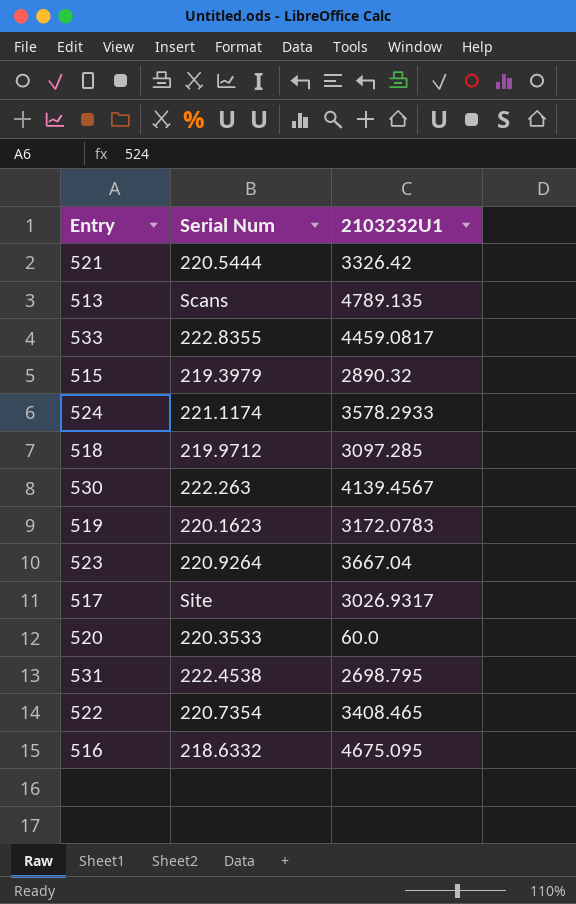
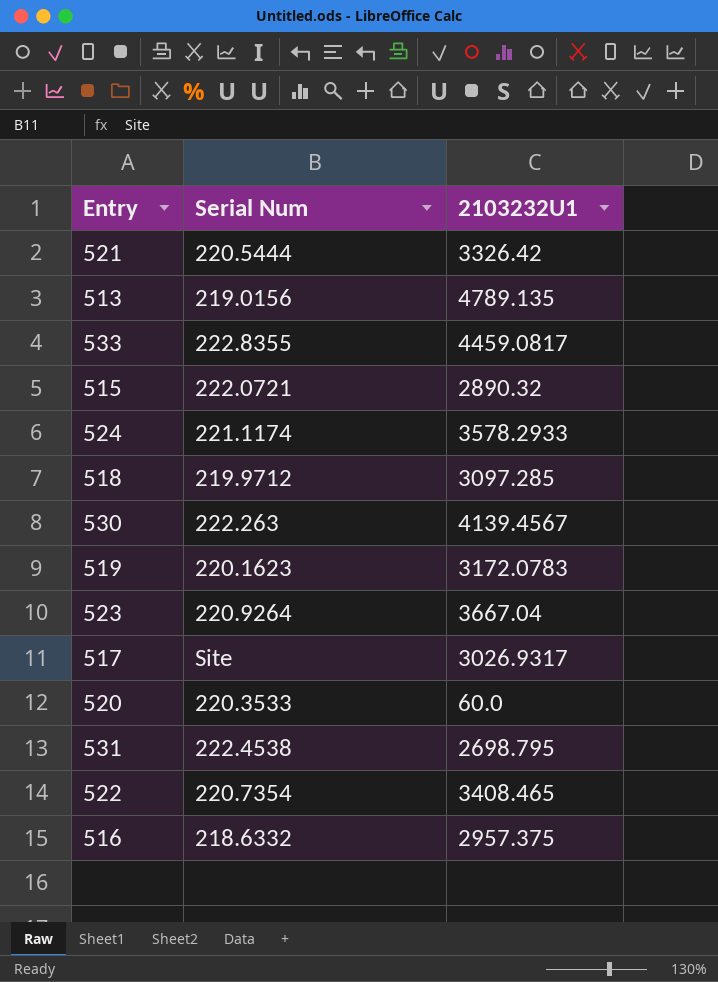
513 | Serial Num: Scans -> 219.0156
515 | Serial Num: 219.3979 -> 222.0721
516 | 2103232U1: 4675.095 -> 2957.375

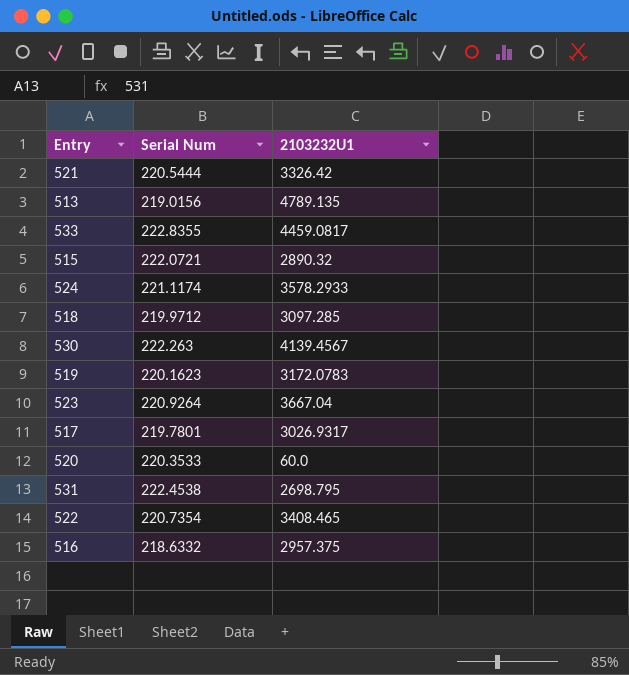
517 | Serial Num: Site -> 219.7801

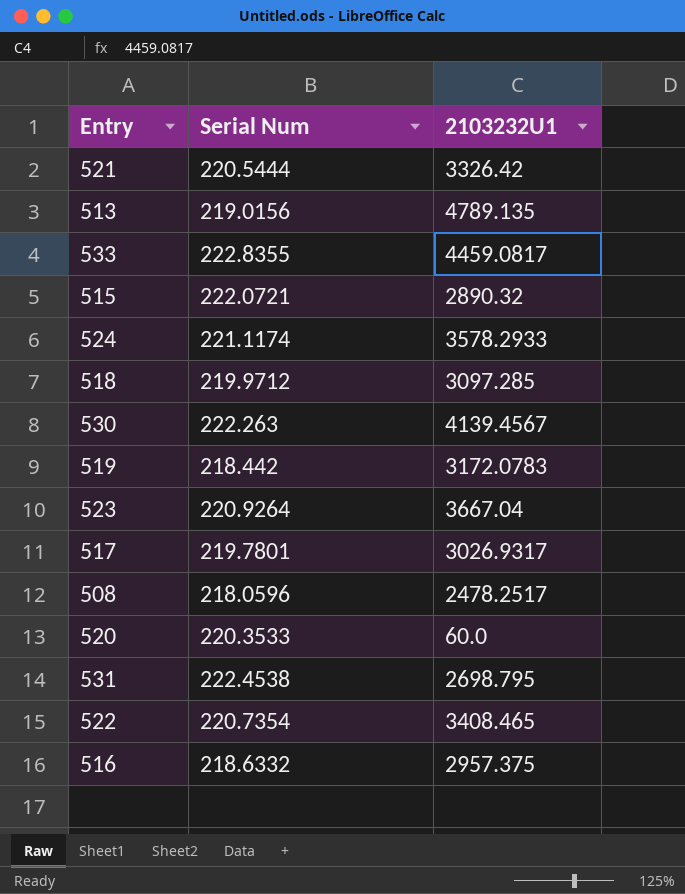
519 | Serial Num: 220.1623 -> 218.442
row 508: none -> 218.0596 | 2478.2517

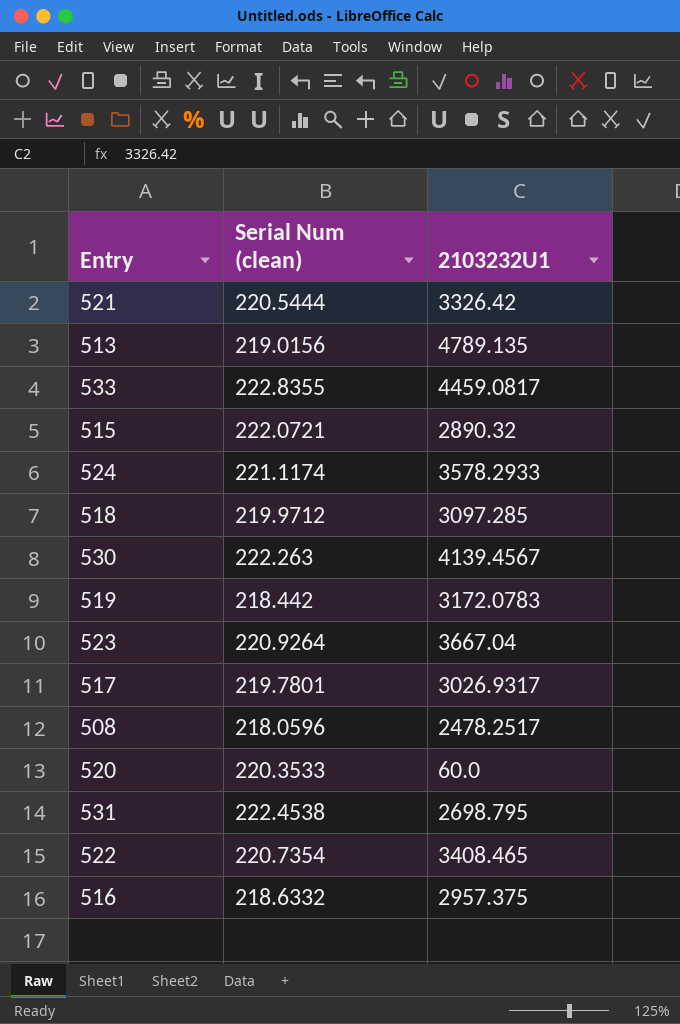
column name: Serial Num -> Serial Num (clean)

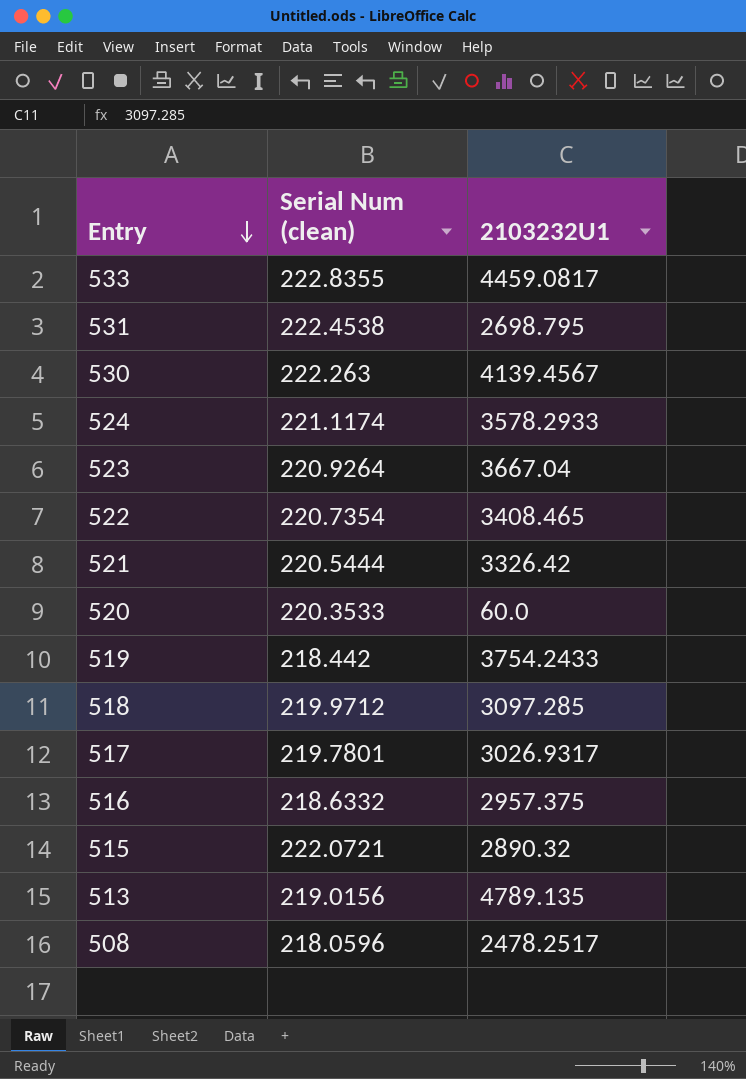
row order: none -> Entry descending
519 | 2103232U1: 3172.0783 -> 3754.2433

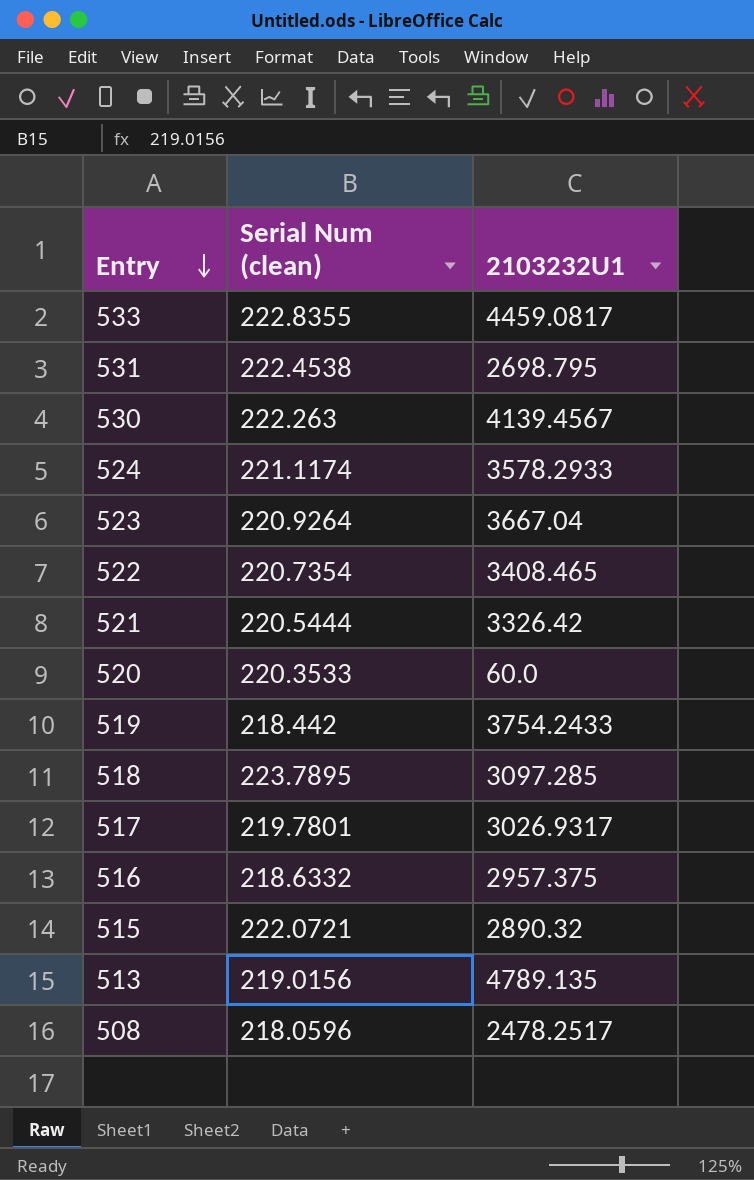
518 | Serial Num (clean): 219.9712 -> 223.7895

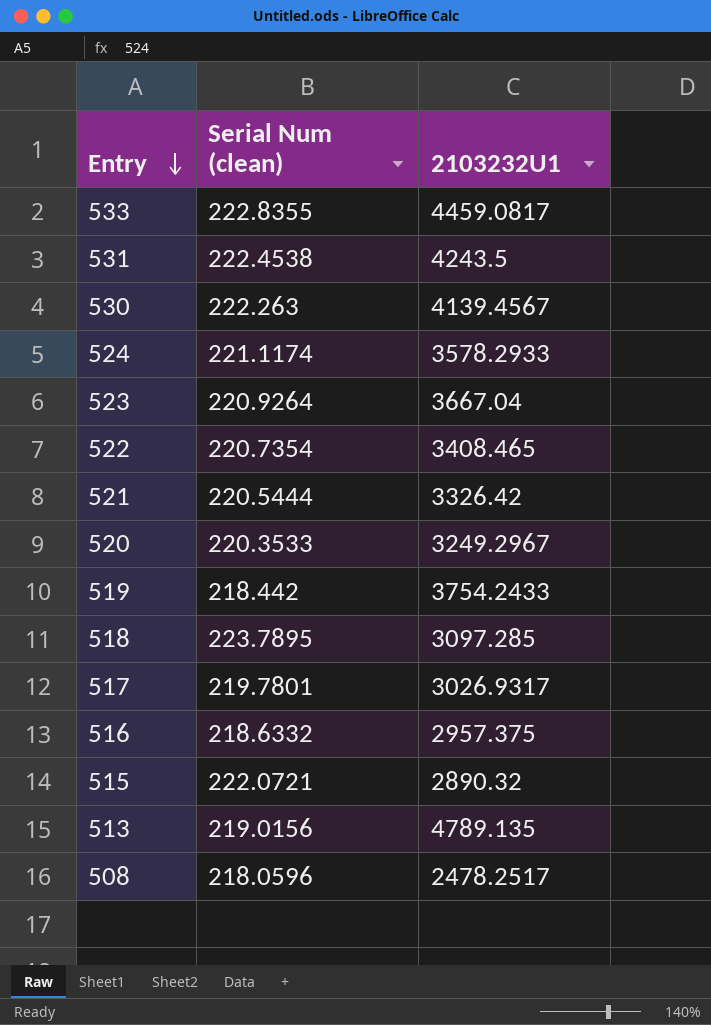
531 | 2103232U1: 2698.795 -> 4243.5
520 | 2103232U1: 60.0 -> 3249.2967

